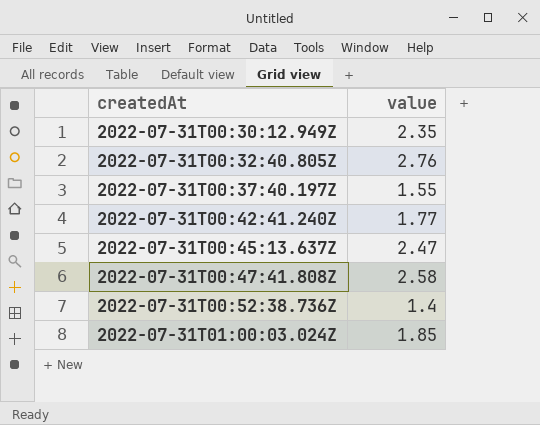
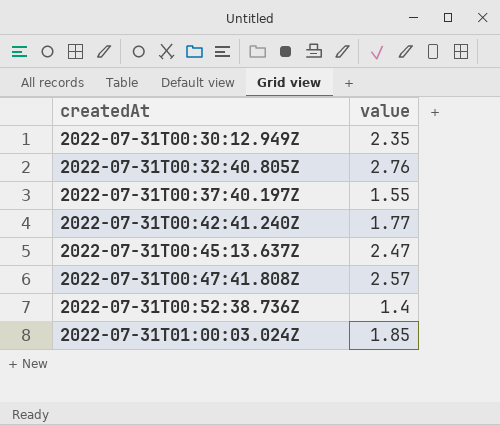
2022-07-31T00:47:41.808Z | value: 2.58 -> 2.57

